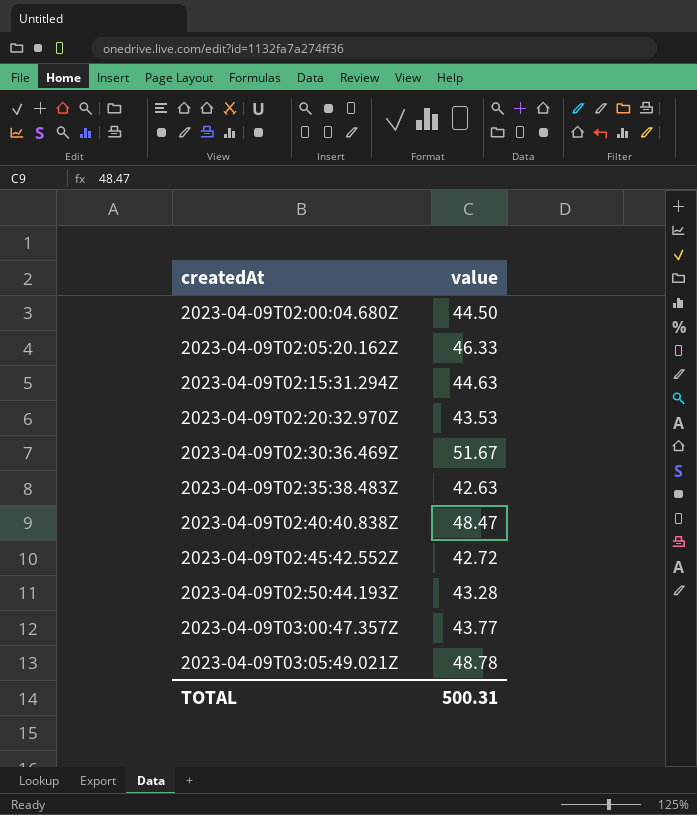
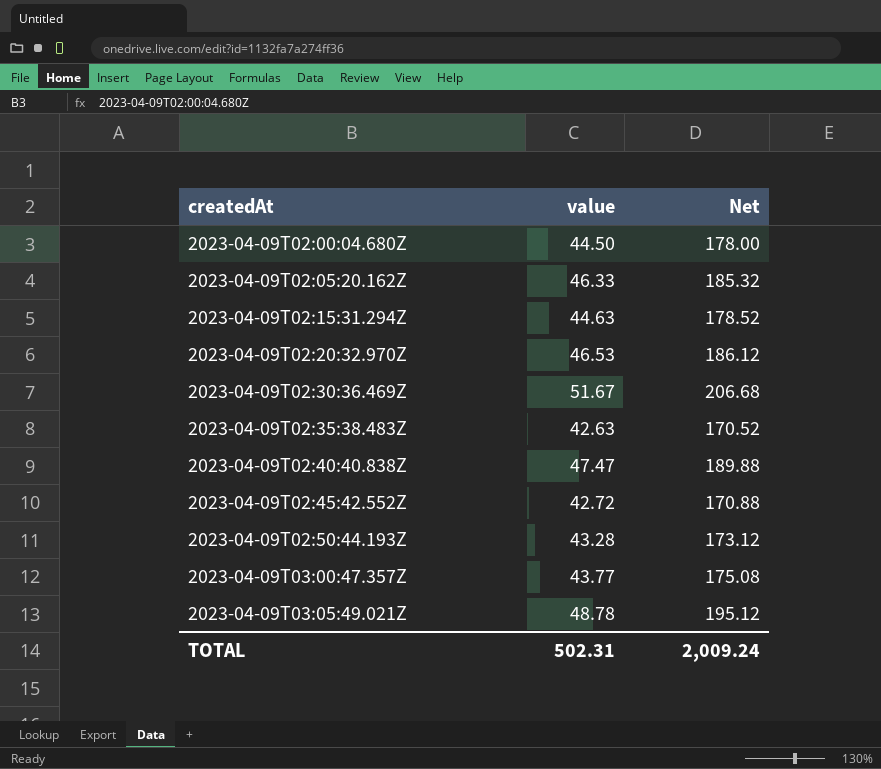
column Net | formula: none -> [value] * 4
2023-04-09T02:20:32.970Z | value: 43.53 -> 46.53
2023-04-09T02:40:40.838Z | value: 48.47 -> 47.47
TOTAL | value: 500.31 -> 502.31

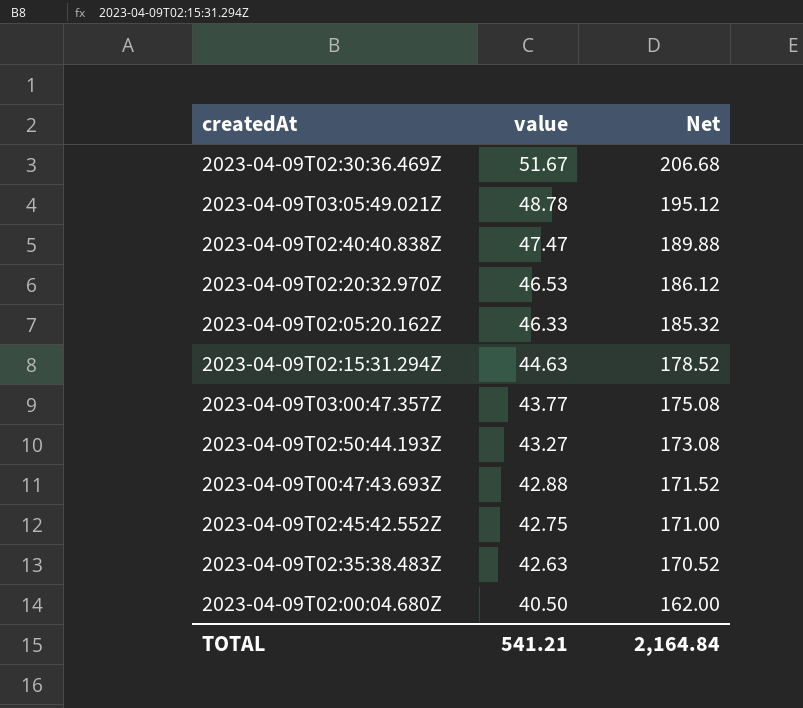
row order: createdAt ascending -> value descending
2023-04-09T02:50:44.193Z | value: 43.28 -> 43.27
2023-04-09T02:50:44.193Z | Net: 173.12 -> 173.08
row 2023-04-09T00:47:43.693Z: none -> 42.88 | 171.52
2023-04-09T02:45:42.552Z | value: 42.72 -> 42.75
2023-04-09T02:45:42.552Z | Net: 170.88 -> 171.00
2023-04-09T02:00:04.680Z | value: 44.50 -> 40.50
2023-04-09T02:00:04.680Z | Net: 178.00 -> 162.00
TOTAL | value: 502.31 -> 541.21
TOTAL | Net: 2,009.24 -> 2,164.84

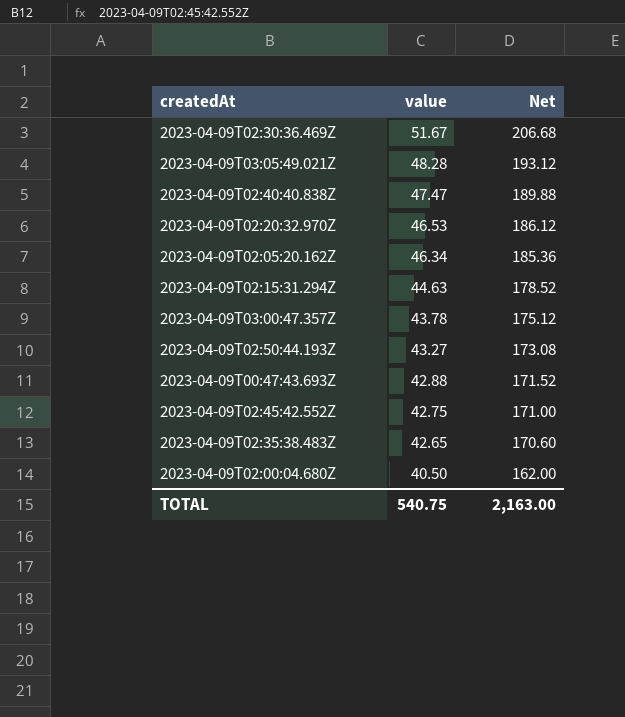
2023-04-09T03:05:49.021Z | value: 48.78 -> 48.28
2023-04-09T03:05:49.021Z | Net: 195.12 -> 193.12
2023-04-09T02:05:20.162Z | value: 46.33 -> 46.34
2023-04-09T02:05:20.162Z | Net: 185.32 -> 185.36
2023-04-09T03:00:47.357Z | value: 43.77 -> 43.78
2023-04-09T03:00:47.357Z | Net: 175.08 -> 175.12
2023-04-09T02:35:38.483Z | value: 42.63 -> 42.65
2023-04-09T02:35:38.483Z | Net: 170.52 -> 170.60
TOTAL | value: 541.21 -> 540.75
TOTAL | Net: 2,164.84 -> 2,163.00

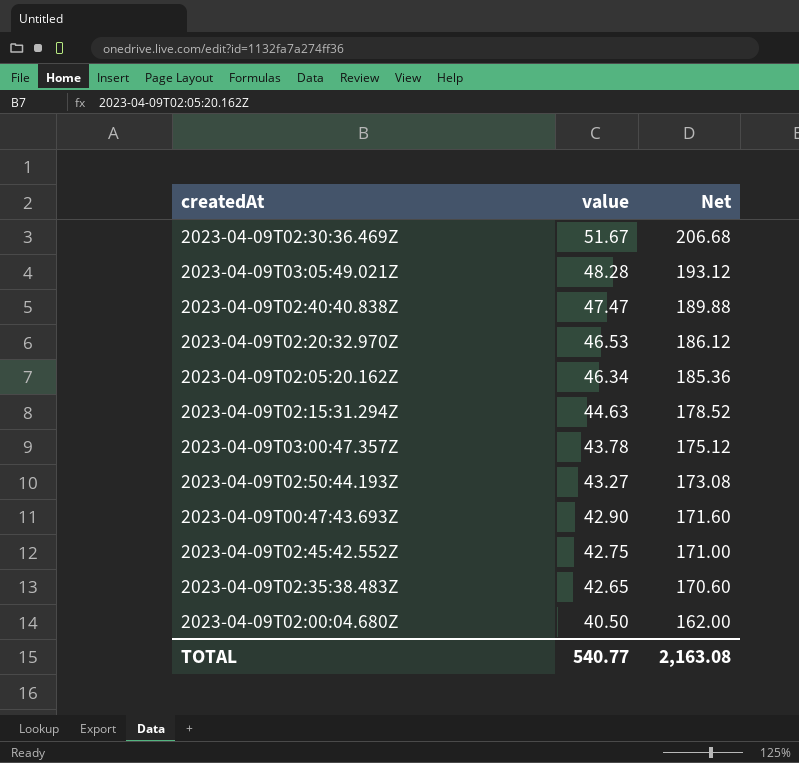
2023-04-09T00:47:43.693Z | value: 42.88 -> 42.90
2023-04-09T00:47:43.693Z | Net: 171.52 -> 171.60
TOTAL | value: 540.75 -> 540.77
TOTAL | Net: 2,163.00 -> 2,163.08

